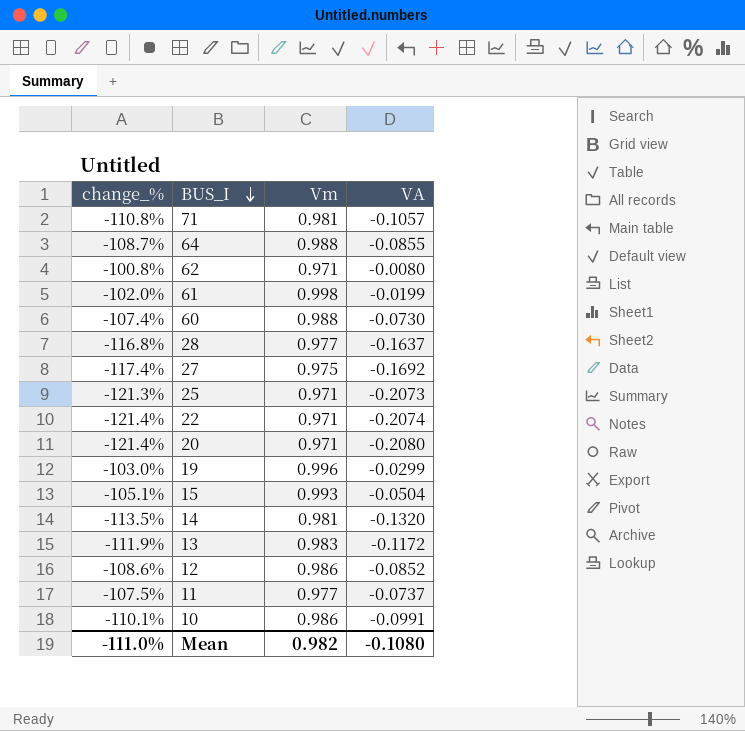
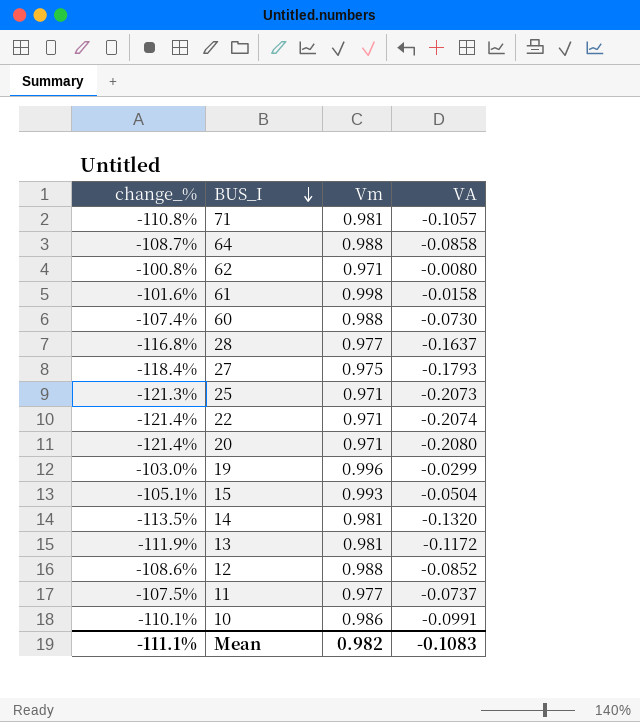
64 | VA: -0.0855 -> -0.0858
61 | change_%: -102.0% -> -101.6%
61 | VA: -0.0199 -> -0.0158
27 | change_%: -117.4% -> -118.4%
27 | VA: -0.1692 -> -0.1793
13 | Vm: 0.983 -> 0.981
12 | Vm: 0.986 -> 0.988
Mean | change_%: -111.0% -> -111.1%
Mean | VA: -0.1080 -> -0.1083

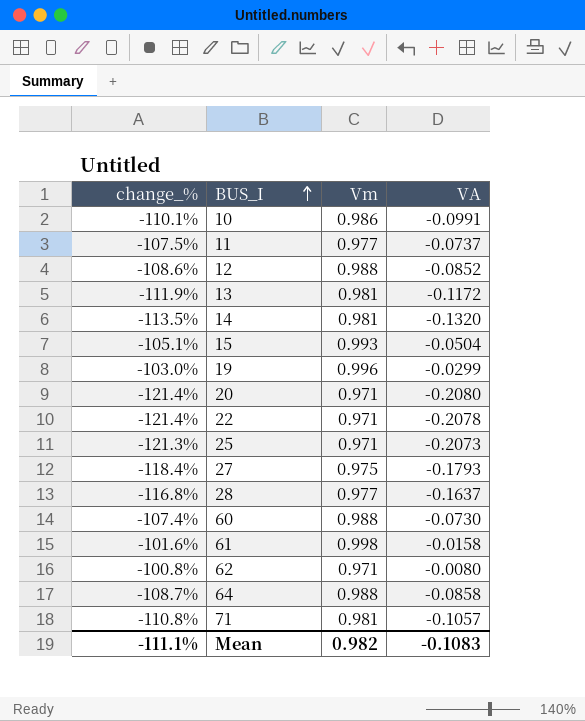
row order: BUS_I descending -> BUS_I ascending
22 | VA: -0.2074 -> -0.2078

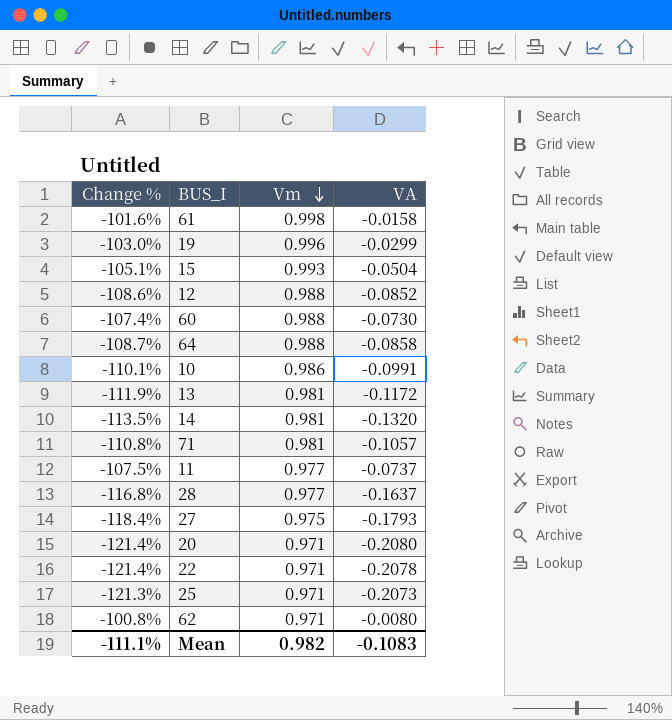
row order: BUS_I ascending -> Vm descending
column name: change_% -> Change %

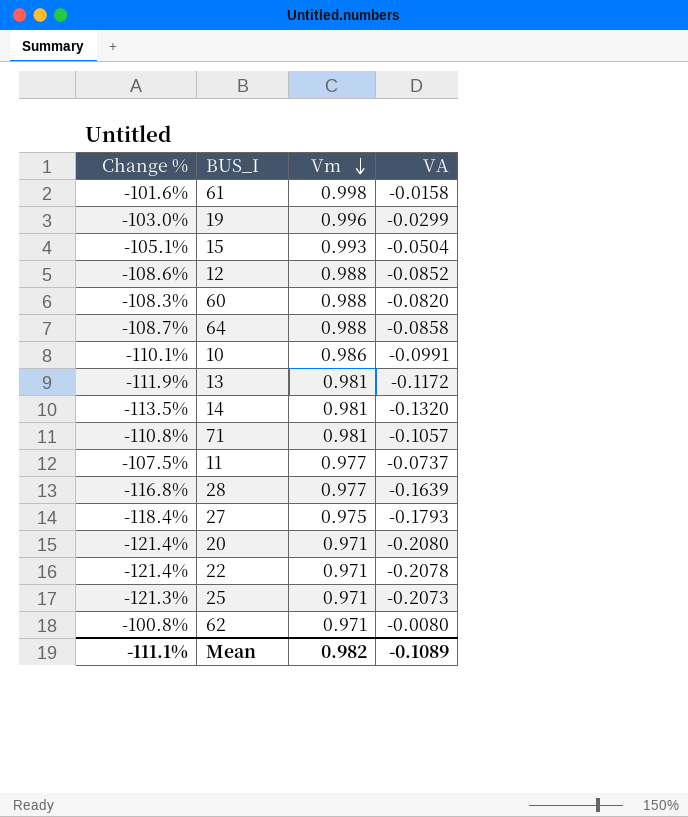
60 | Change %: -107.4% -> -108.3%
60 | VA: -0.0730 -> -0.0820
28 | VA: -0.1637 -> -0.1639
Mean | VA: -0.1083 -> -0.1089

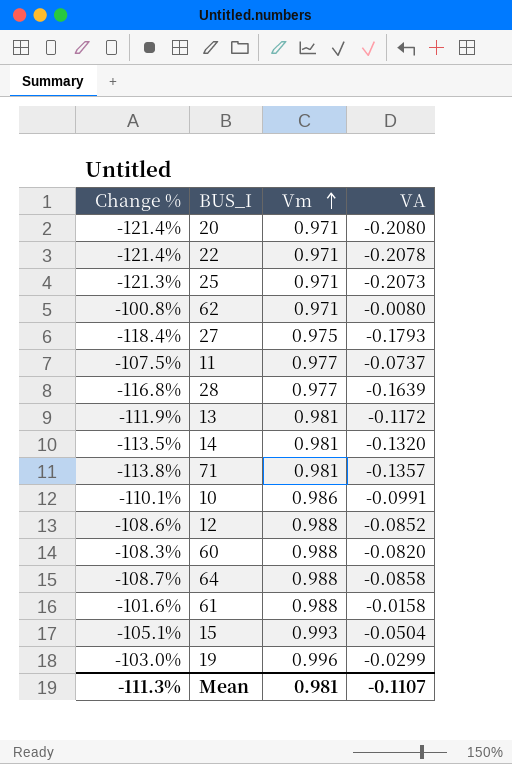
row order: Vm descending -> Vm ascending
71 | Change %: -110.8% -> -113.8%
71 | VA: -0.1057 -> -0.1357
61 | Vm: 0.998 -> 0.988
Mean | Change %: -111.1% -> -111.3%
Mean | Vm: 0.982 -> 0.981
Mean | VA: -0.1089 -> -0.1107

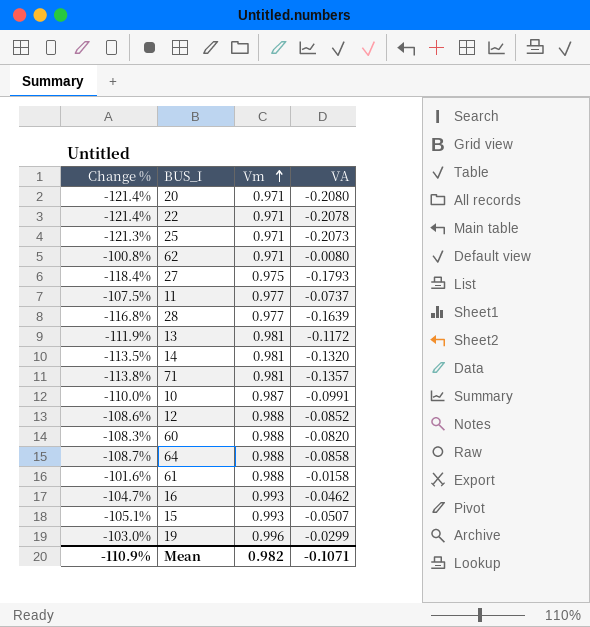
10 | Change %: -110.1% -> -110.0%
10 | Vm: 0.986 -> 0.987
row 16: none -> -104.7% | 0.993 | -0.0462
15 | VA: -0.0504 -> -0.0507
Mean | Change %: -111.3% -> -110.9%
Mean | Vm: 0.981 -> 0.982
Mean | VA: -0.1107 -> -0.1071

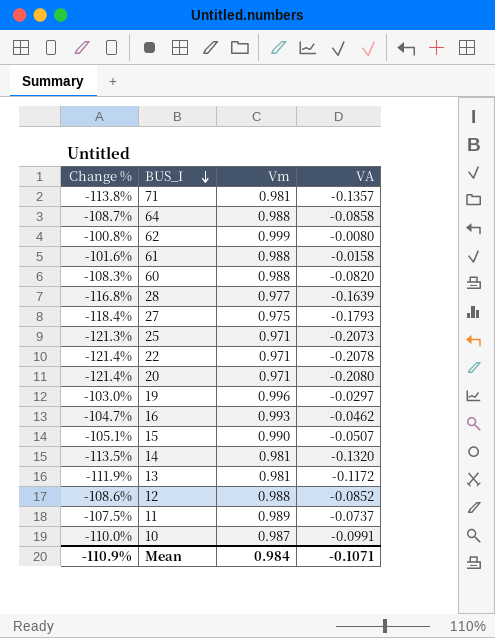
row order: Vm ascending -> BUS_I descending
62 | Vm: 0.971 -> 0.999
19 | VA: -0.0299 -> -0.0297
15 | Vm: 0.993 -> 0.990
11 | Vm: 0.977 -> 0.989
Mean | Vm: 0.982 -> 0.984

